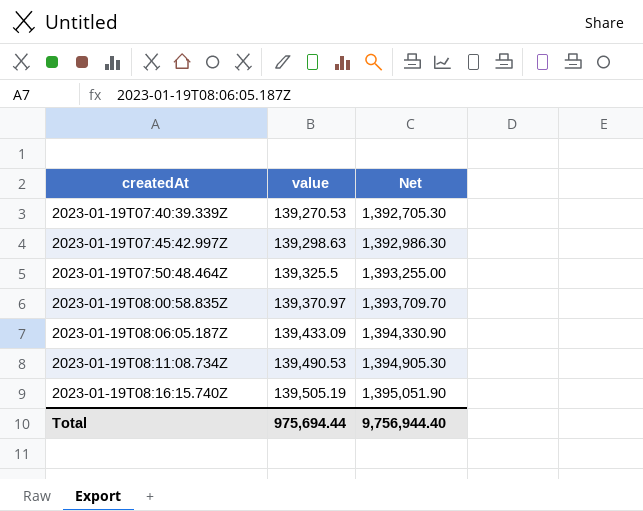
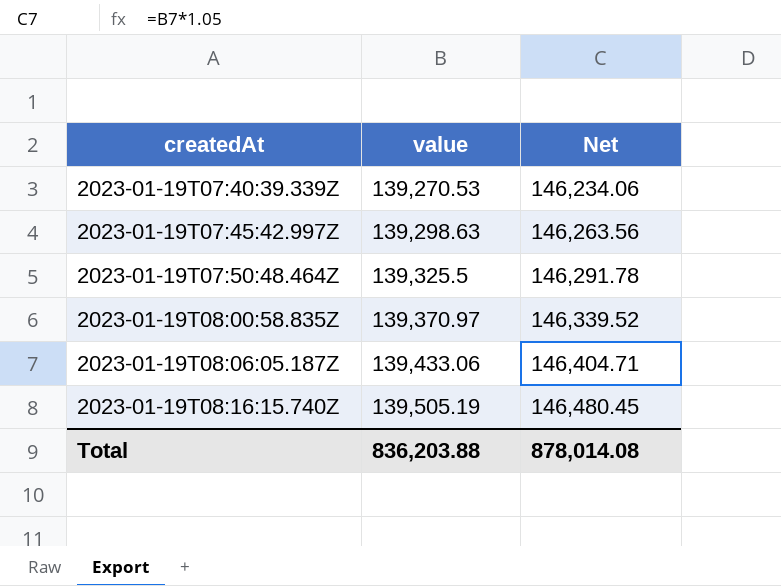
column Net | formula: [value] * 10 -> [value] * 1.05
row 2023-01-19T08:11:08.734Z: 139,490.53 | 1,394,905.30 -> none
2023-01-19T08:06:05.187Z | value: 139,433.09 -> 139,433.06
Total | value: 975,694.44 -> 836,203.88
Total | Net: 9,756,944.40 -> 878,014.08

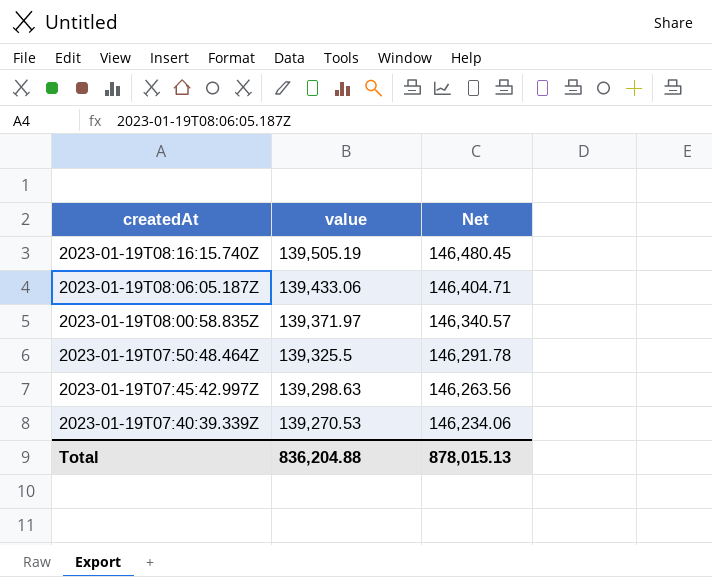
row order: createdAt ascending -> createdAt descending
2023-01-19T08:00:58.835Z | value: 139,370.97 -> 139,371.97
2023-01-19T08:00:58.835Z | Net: 146,339.52 -> 146,340.57
Total | value: 836,203.88 -> 836,204.88
Total | Net: 878,014.08 -> 878,015.13

